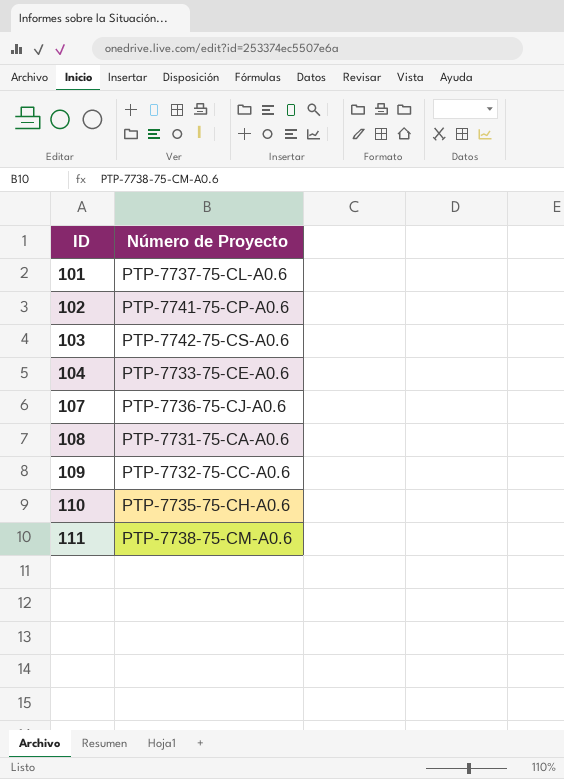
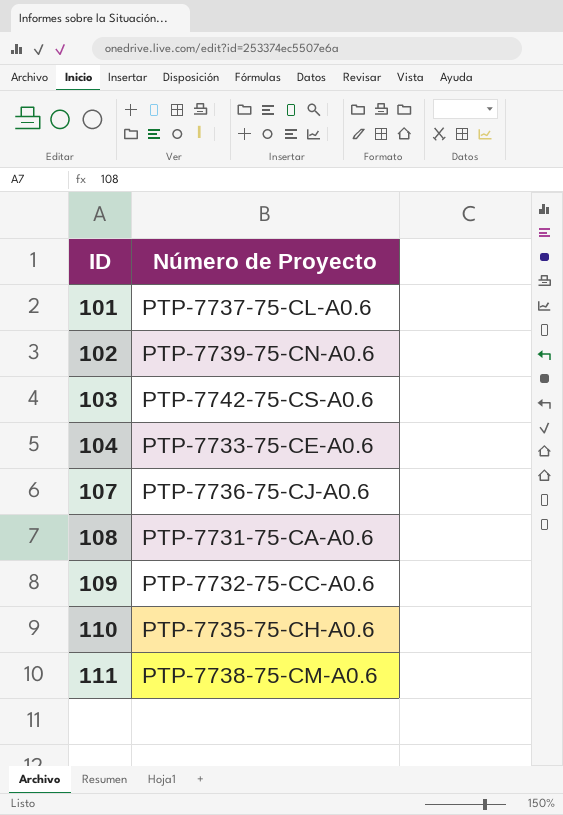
102 | Número de Proyecto: PTP-7741-75-CP-A0.6 -> PTP-7739-75-CN-A0.6

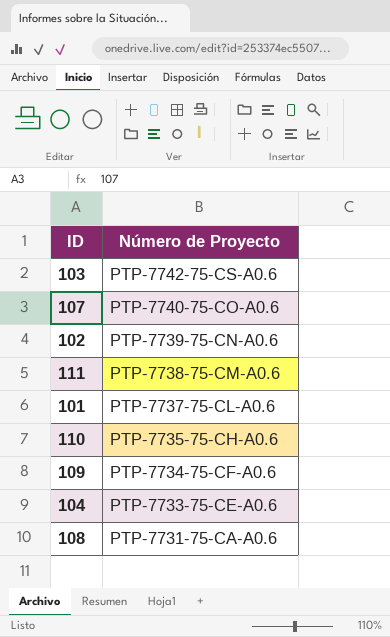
row order: ID ascending -> Número de Proyecto descending
107 | Número de Proyecto: PTP-7736-75-CJ-A0.6 -> PTP-7740-75-CO-A0.6
109 | Número de Proyecto: PTP-7732-75-CC-A0.6 -> PTP-7734-75-CF-A0.6

